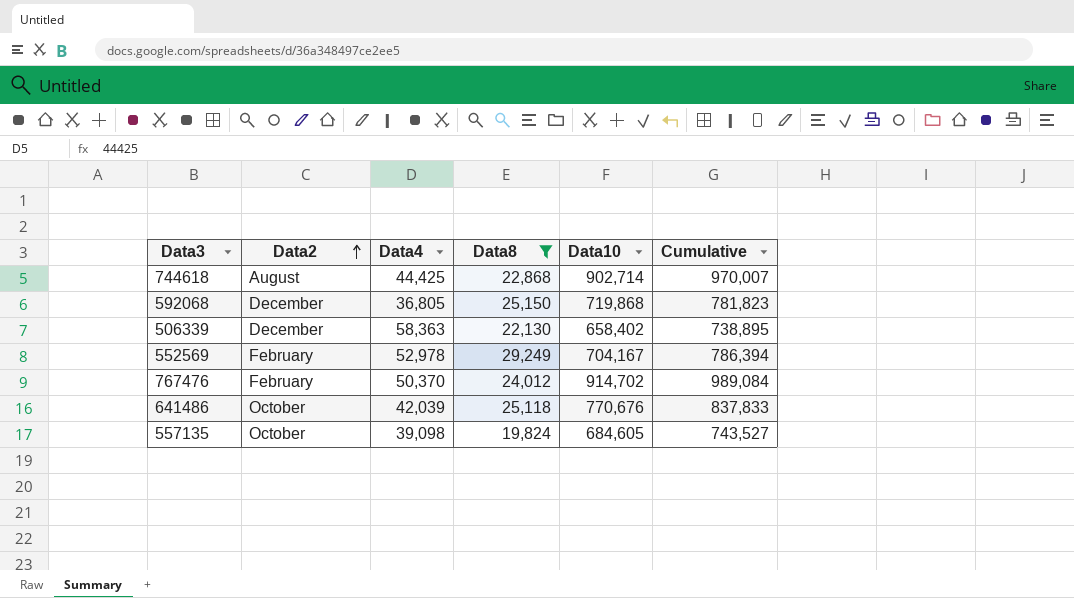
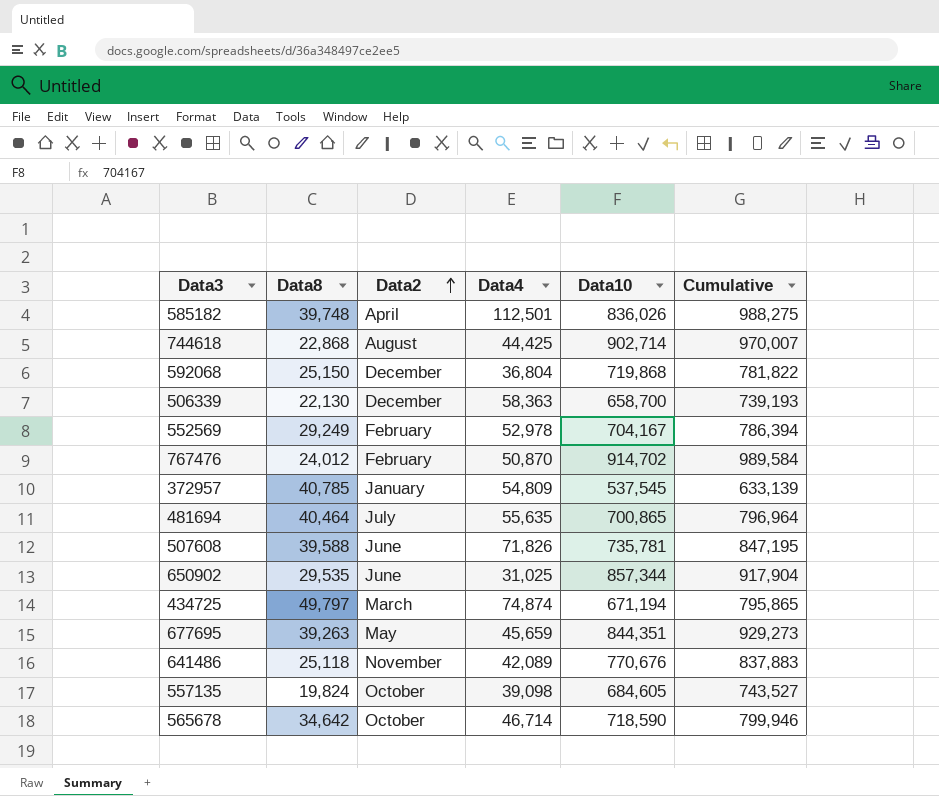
filter: Data8 <= 29,249 -> none
column Data8 | position: 4 -> 2
592068 | Data4: 36,805 -> 36,804
592068 | Cumulative: 781,823 -> 781,822
506339 | Data10: 658,402 -> 658,700
506339 | Cumulative: 738,895 -> 739,193
767476 | Data4: 50,370 -> 50,870
767476 | Cumulative: 989,084 -> 989,584
641486 | Data2: October -> November
641486 | Data4: 42,039 -> 42,089
641486 | Cumulative: 837,833 -> 837,883

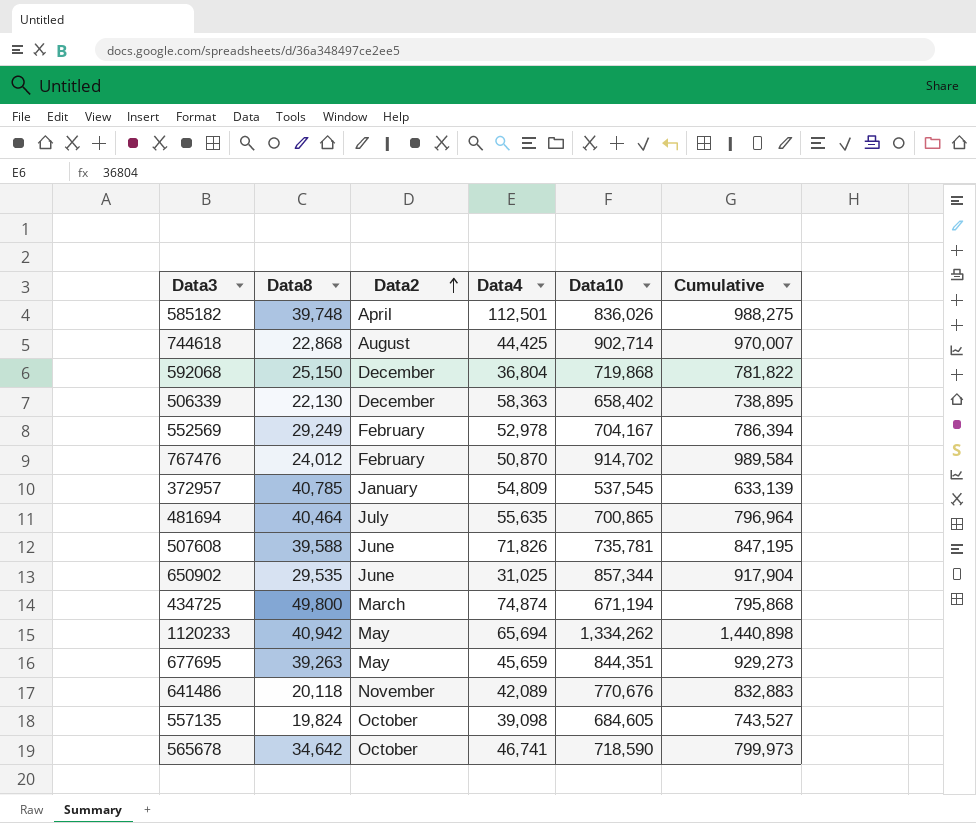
506339 | Data10: 658,700 -> 658,402
506339 | Cumulative: 739,193 -> 738,895
434725 | Data8: 49,797 -> 49,800
434725 | Cumulative: 795,865 -> 795,868
row 1120233: none -> 40,942 | May | 65,694 | 1,334,262 | 1,440,898
641486 | Data8: 25,118 -> 20,118
641486 | Cumulative: 837,883 -> 832,883
565678 | Data4: 46,714 -> 46,741
565678 | Cumulative: 799,946 -> 799,973

